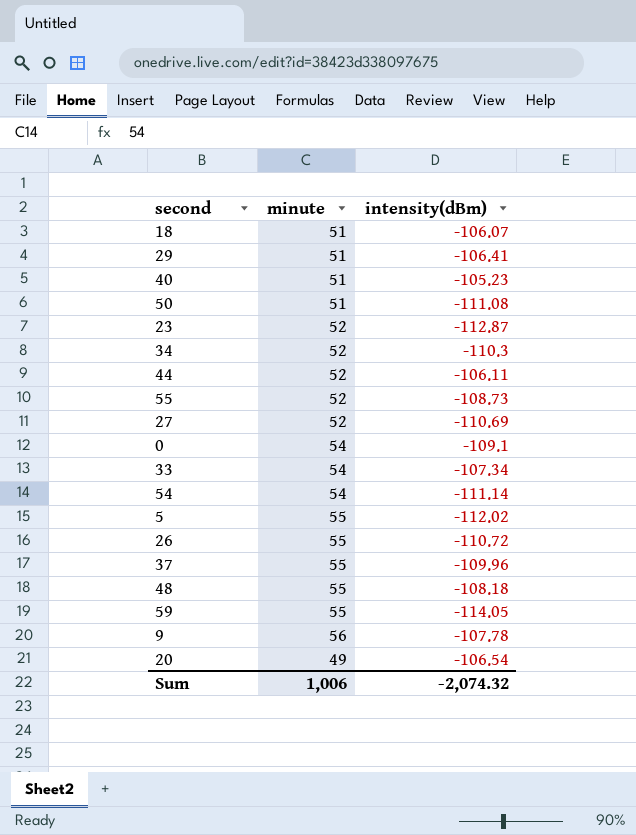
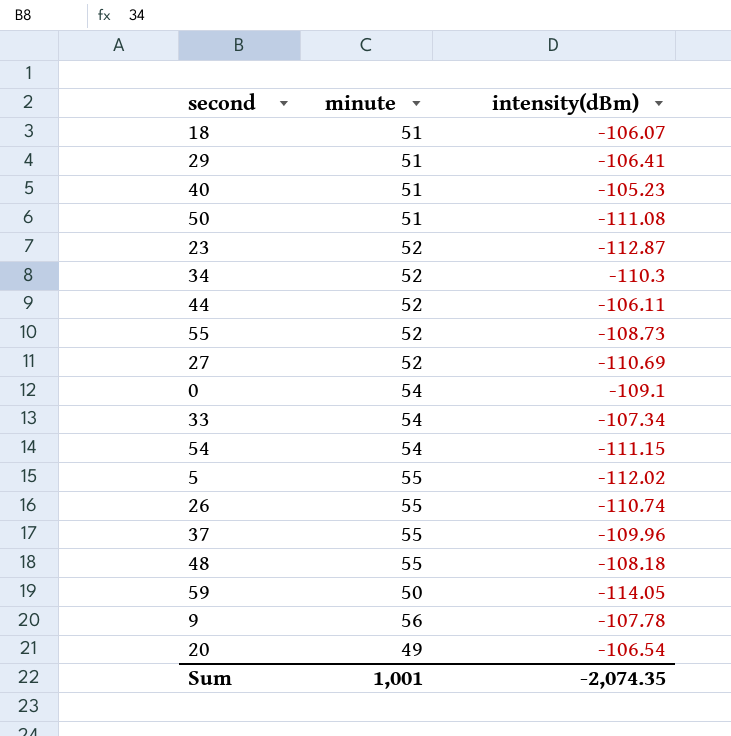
54 | intensity(dBm): -111.14 -> -111.15
26 | intensity(dBm): -110.72 -> -110.74
59 | minute: 55 -> 50
Sum | minute: 1,006 -> 1,001
Sum | intensity(dBm): -2,074.32 -> -2,074.35

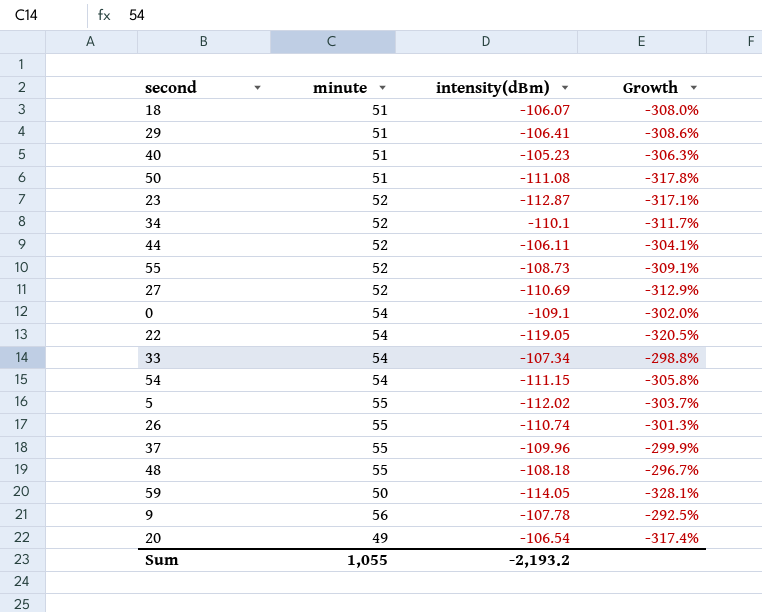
column Growth | formula: none -> ([intensity(dBm)] - [minute]) / [minute]
34 | intensity(dBm): -110.3 -> -110.1
row 22: none -> 54 | -119.05 | -320.5%
Sum | minute: 1,001 -> 1,055
Sum | intensity(dBm): -2,074.35 -> -2,193.2

